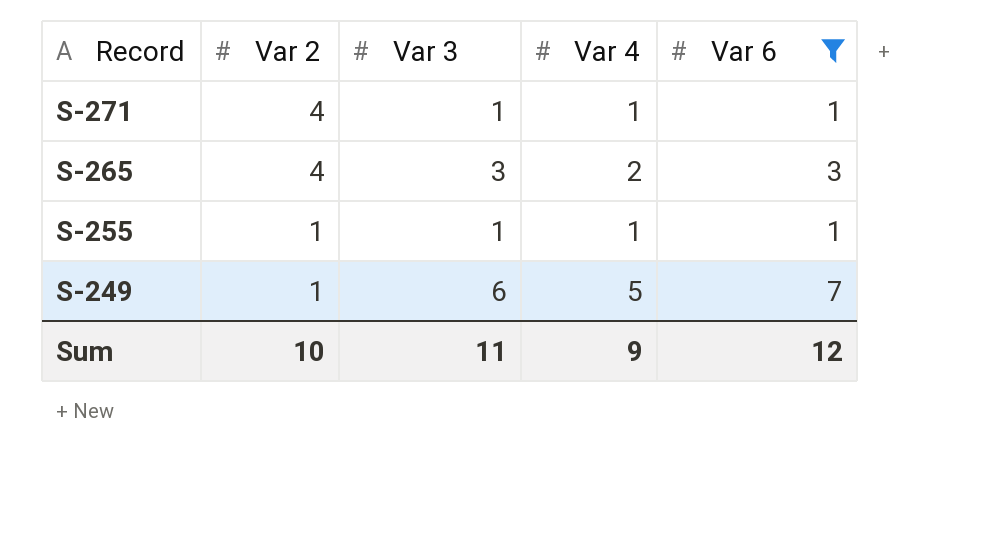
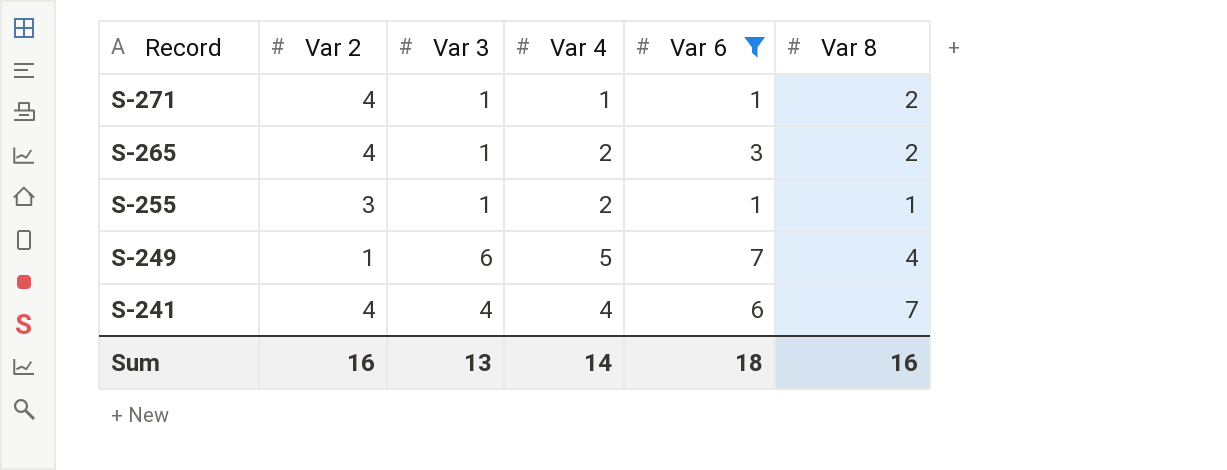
column Var 8 | position: none -> 6
S-265 | Var 3: 3 -> 1
S-255 | Var 2: 1 -> 3
S-255 | Var 4: 1 -> 2
row S-241: none -> 4 | 4 | 4 | 6 | 7
Sum | Var 2: 10 -> 16
Sum | Var 3: 11 -> 13
Sum | Var 4: 9 -> 14
Sum | Var 6: 12 -> 18

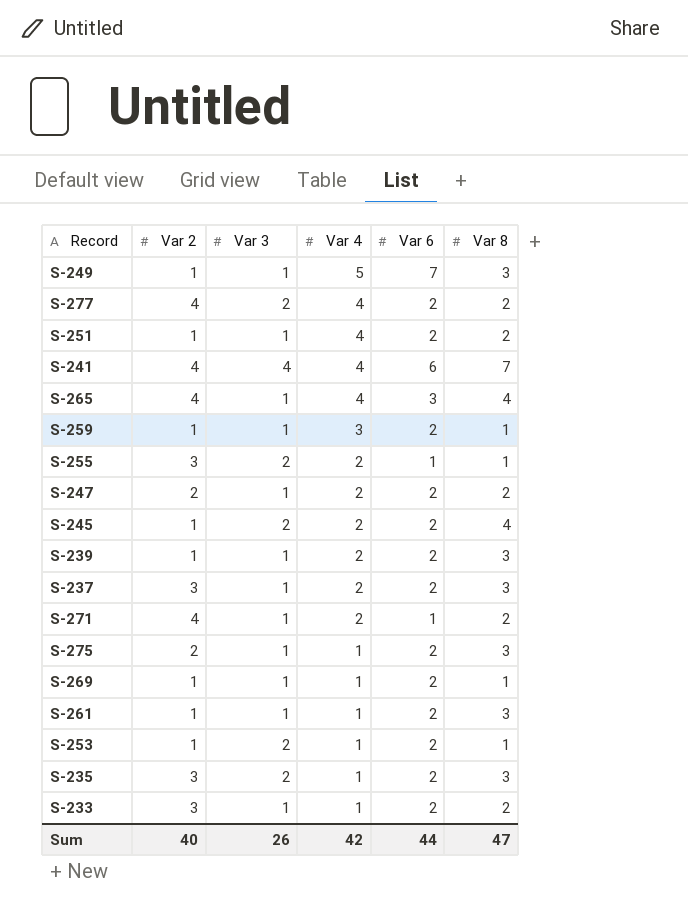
filter: Var 6 != 2 -> none
row order: Record descending -> Var 4 descending
S-249 | Var 3: 6 -> 1
S-249 | Var 8: 4 -> 3
S-265 | Var 4: 2 -> 4
S-265 | Var 8: 2 -> 4
S-255 | Var 3: 1 -> 2
S-271 | Var 4: 1 -> 2
Sum | Var 2: 16 -> 40
Sum | Var 3: 13 -> 26
Sum | Var 4: 14 -> 42
Sum | Var 6: 18 -> 44
Sum | Var 8: 16 -> 47

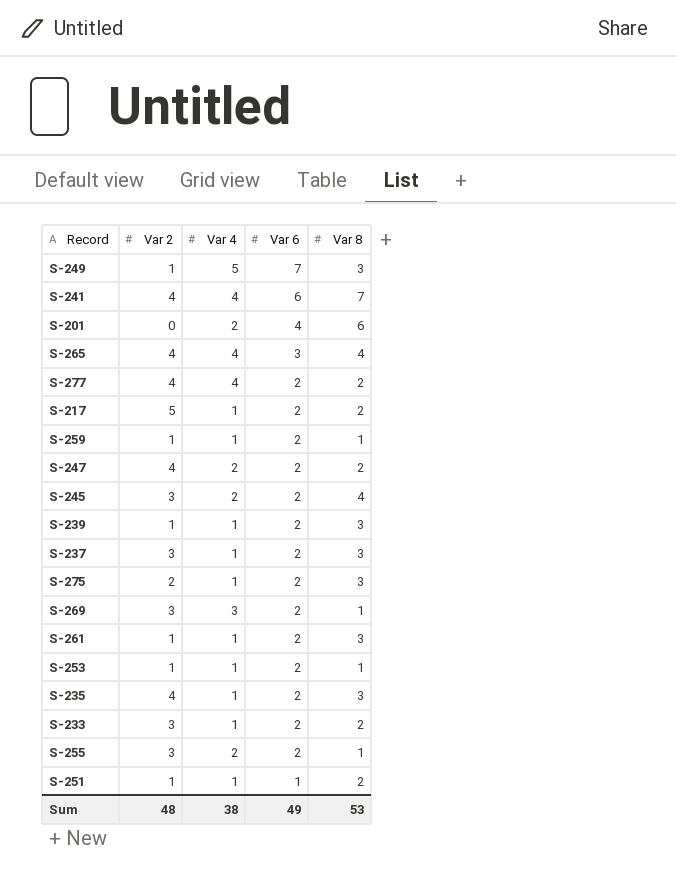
row order: Var 4 descending -> Var 6 descending
column Var 3 | position: 3 -> none
row S-271: 4 | 1 | 2 | 1 | 2 -> none
row S-201: none -> 0 | 2 | 4 | 6
row S-217: none -> 5 | 1 | 2 | 2
S-259 | Var 4: 3 -> 1
S-247 | Var 2: 2 -> 4
S-245 | Var 2: 1 -> 3
S-239 | Var 4: 2 -> 1
S-237 | Var 4: 2 -> 1
S-269 | Var 2: 1 -> 3
S-269 | Var 4: 1 -> 3
S-235 | Var 2: 3 -> 4
S-255 | Var 6: 1 -> 2
S-251 | Var 4: 4 -> 1
S-251 | Var 6: 2 -> 1
Sum | Var 2: 40 -> 48
Sum | Var 4: 42 -> 38
Sum | Var 6: 44 -> 49
Sum | Var 8: 47 -> 53

